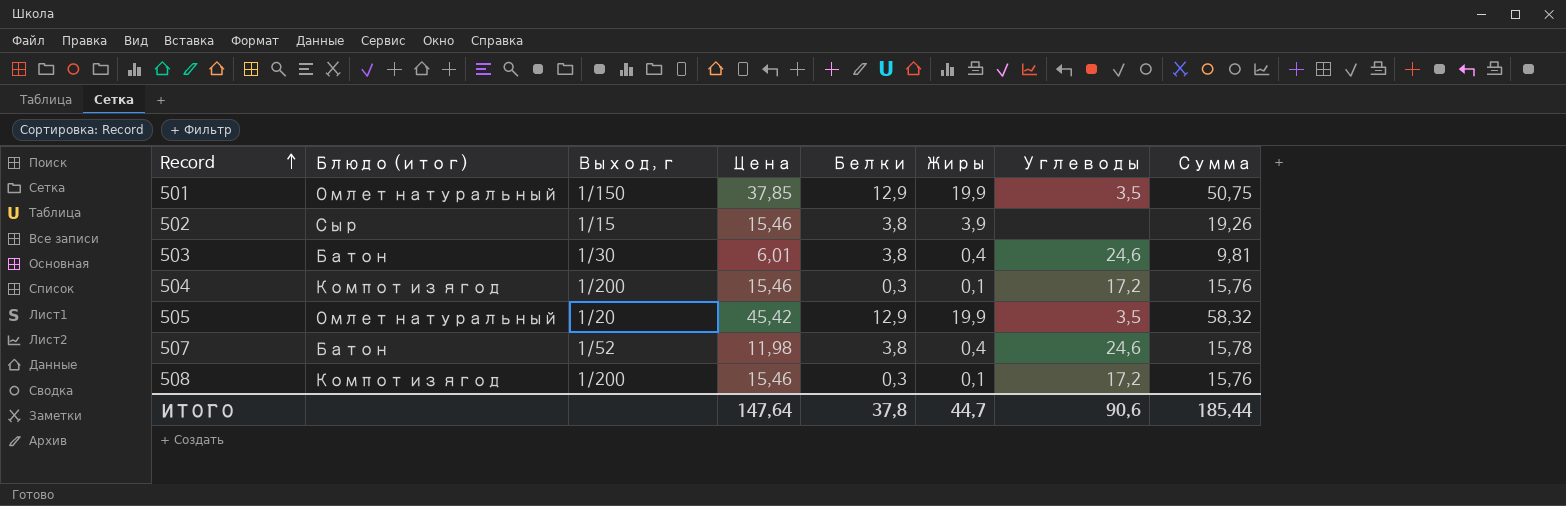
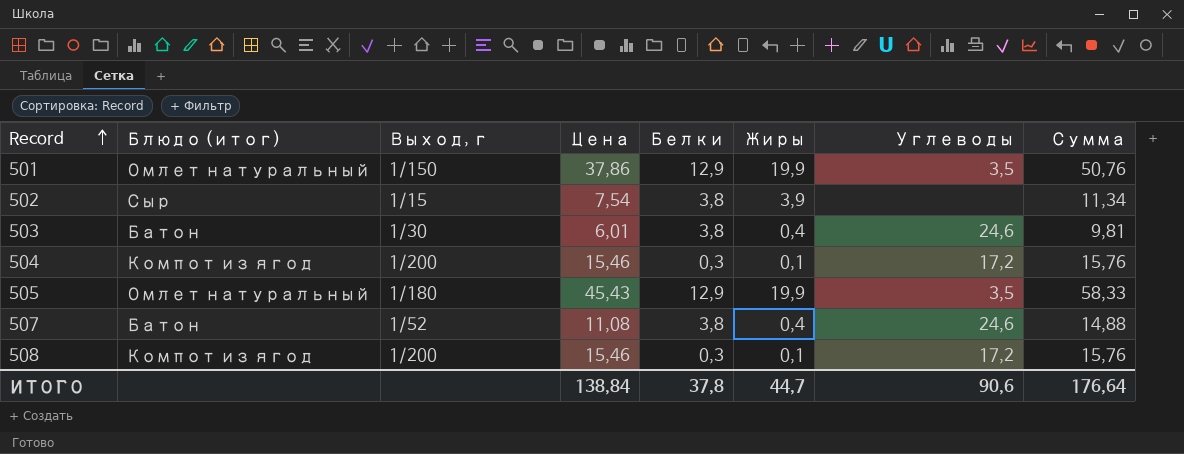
501 | Цена: 37,85 -> 37,86
501 | Сумма: 50,75 -> 50,76
502 | Цена: 15,46 -> 7,54
502 | Сумма: 19,26 -> 11,34
505 | Выход, г: 1/20 -> 1/180
505 | Цена: 45,42 -> 45,43
505 | Сумма: 58,32 -> 58,33
507 | Цена: 11,98 -> 11,08
507 | Сумма: 15,78 -> 14,88
ИТОГО | Цена: 147,64 -> 138,84
ИТОГО | Сумма: 185,44 -> 176,64

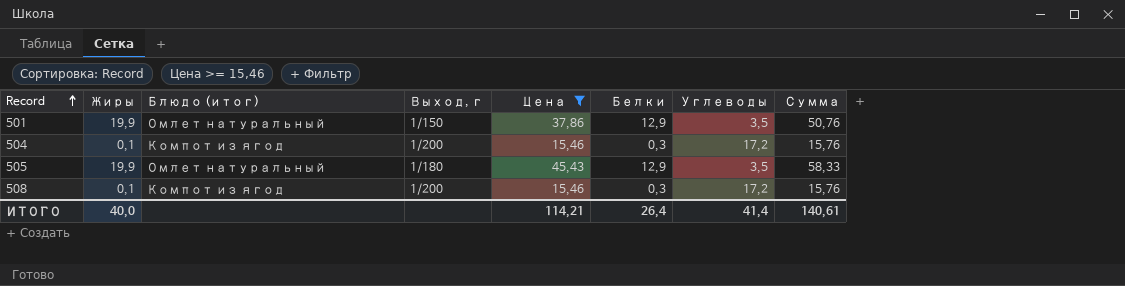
filter: none -> Цена >= 15,46
column Жиры | position: 6 -> 2
ИТОГО | Жиры: 44,7 -> 40,0
ИТОГО | Цена: 138,84 -> 114,21
ИТОГО | Белки: 37,8 -> 26,4
ИТОГО | Углеводы: 90,6 -> 41,4
ИТОГО | Сумма: 176,64 -> 140,61

